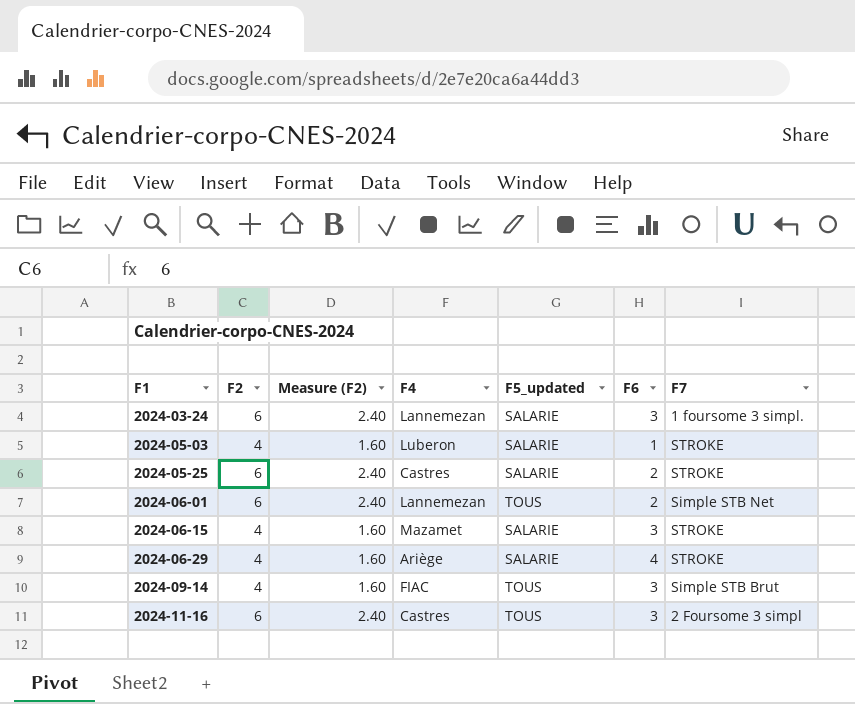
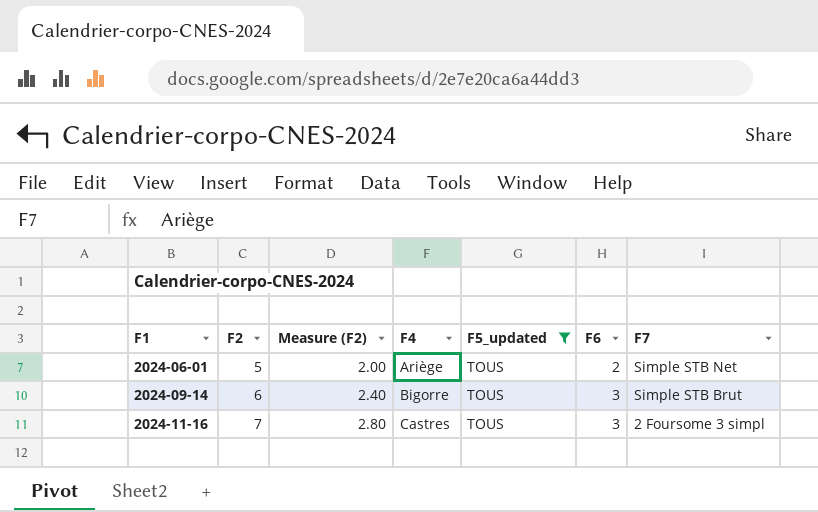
filter: none -> F5_updated = TOUS
2024-06-01 | F2: 6 -> 5
2024-06-01 | Measure (F2): 2.40 -> 2.00
2024-06-01 | F4: Lannemezan -> Ariège
2024-09-14 | F2: 4 -> 6
2024-09-14 | Measure (F2): 1.60 -> 2.40
2024-09-14 | F4: FIAC -> Bigorre
2024-11-16 | F2: 6 -> 7
2024-11-16 | Measure (F2): 2.40 -> 2.80

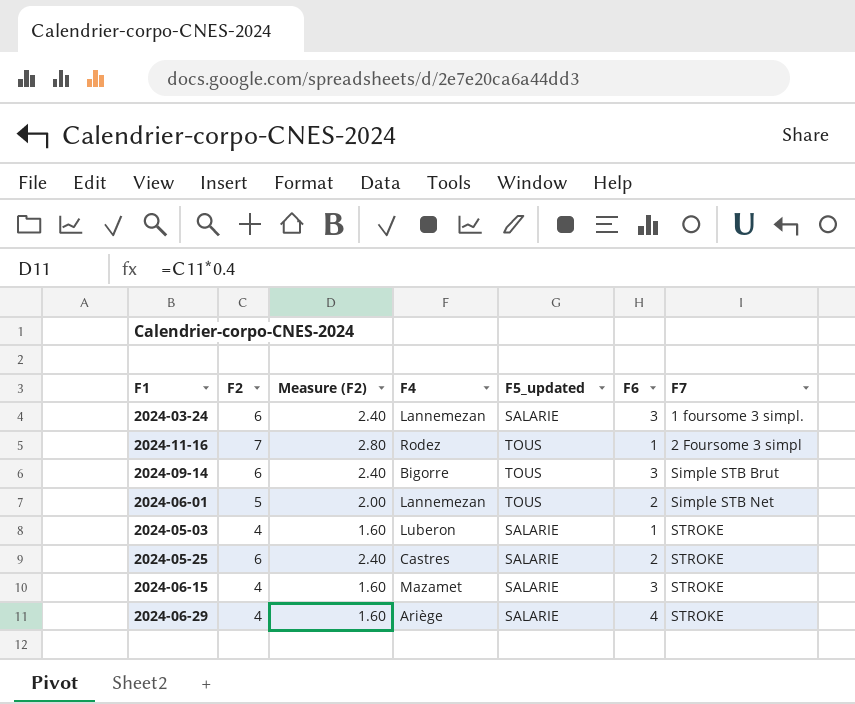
filter: F5_updated = TOUS -> none
row order: F1 ascending -> F7 ascending
2024-11-16 | F4: Castres -> Rodez
2024-11-16 | F6: 3 -> 1
2024-06-01 | F4: Ariège -> Lannemezan

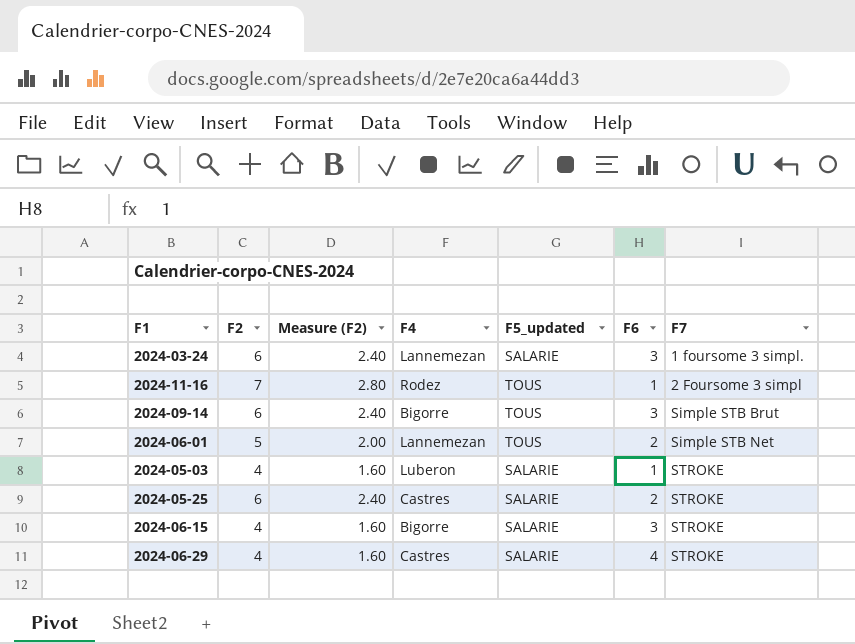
2024-06-15 | F4: Mazamet -> Bigorre
2024-06-29 | F4: Ariège -> Castres

